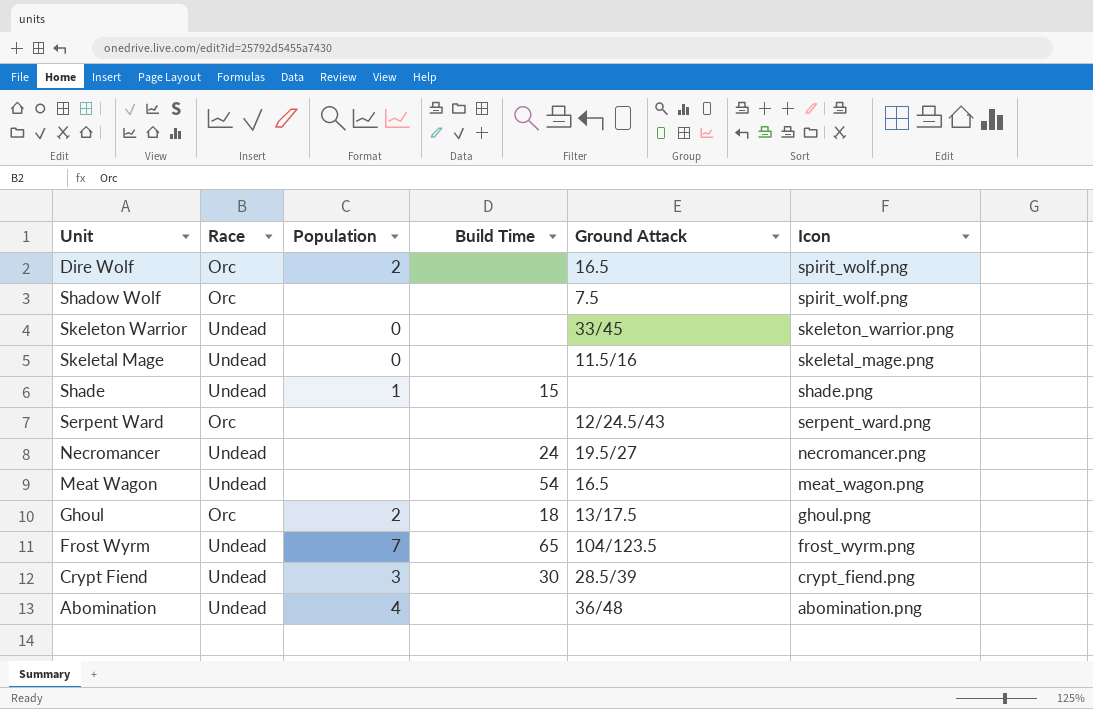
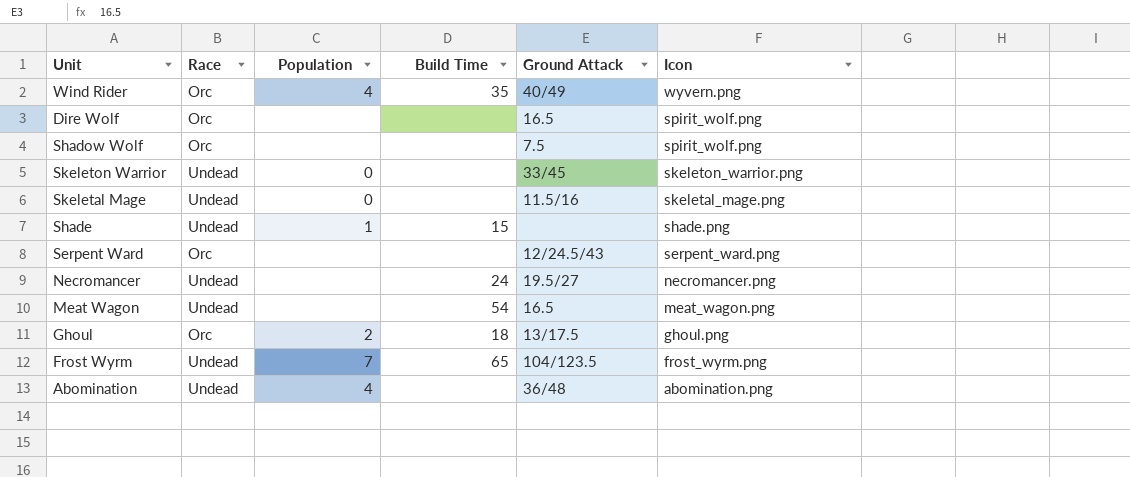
row Crypt Fiend: Undead | 3 | 30 | 28.5/39 | crypt_fiend.png -> none
row Wind Rider: none -> Orc | 4 | 35 | 40/49 | wyvern.png
Dire Wolf | Population: 2 -> none

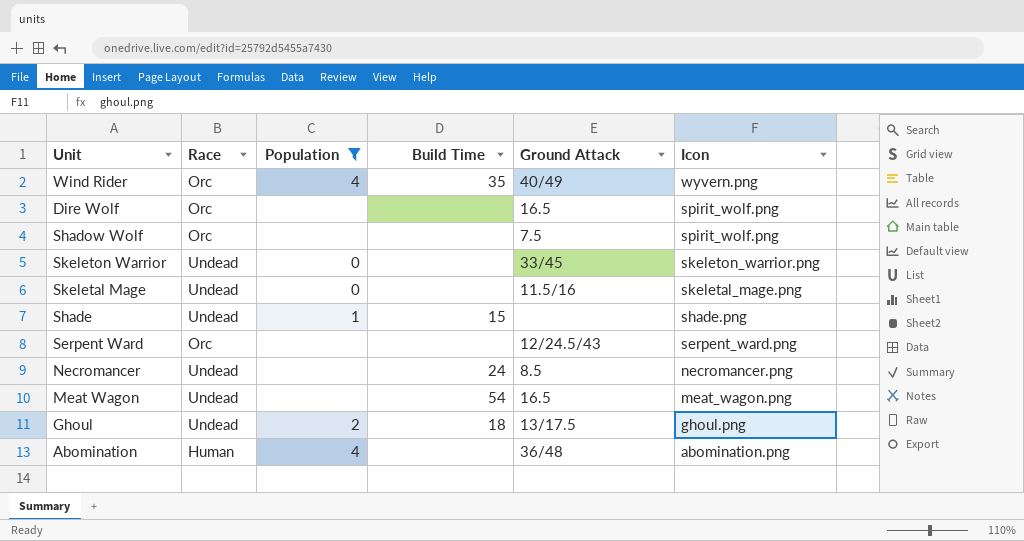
filter: none -> Population != 7
Necromancer | Ground Attack: 19.5/27 -> 8.5
Ghoul | Race: Orc -> Undead
Abomination | Race: Undead -> Human

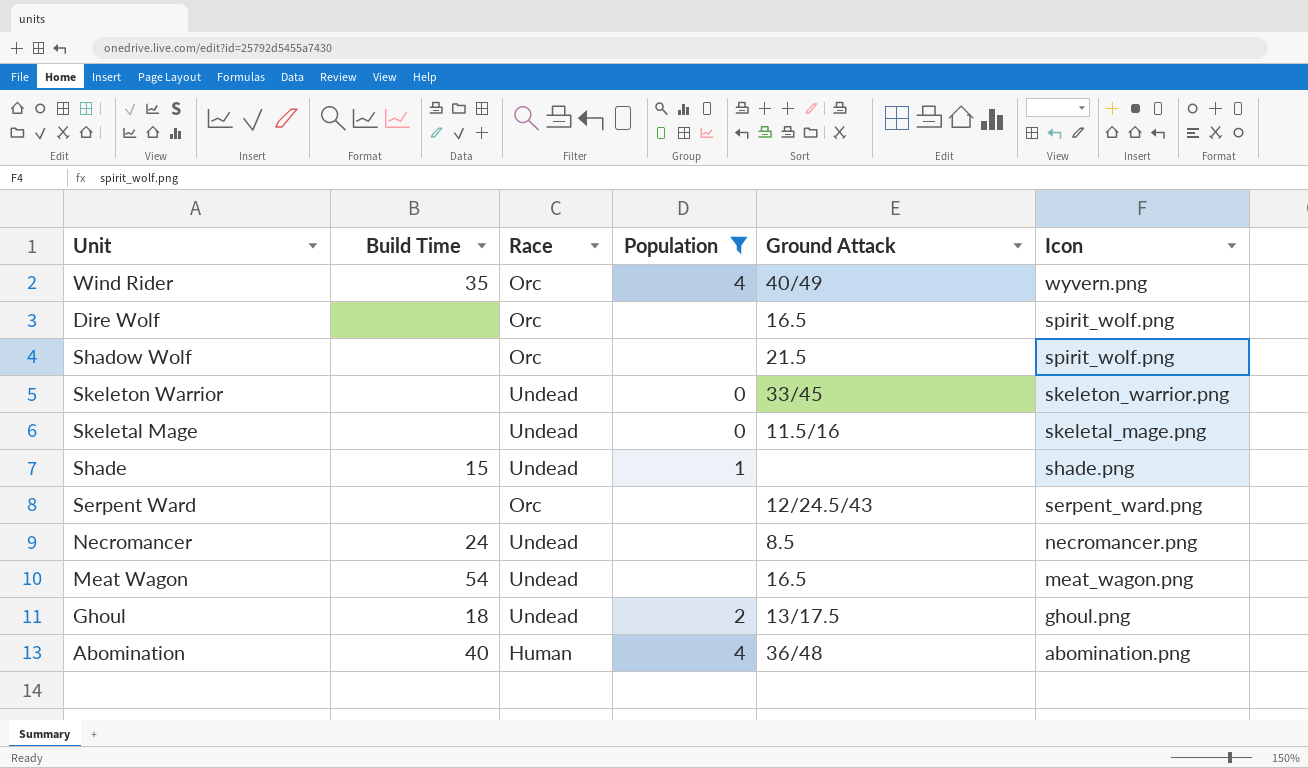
column Build Time | position: 4 -> 2
Shadow Wolf | Ground Attack: 7.5 -> 21.5
Abomination | Build Time: none -> 40

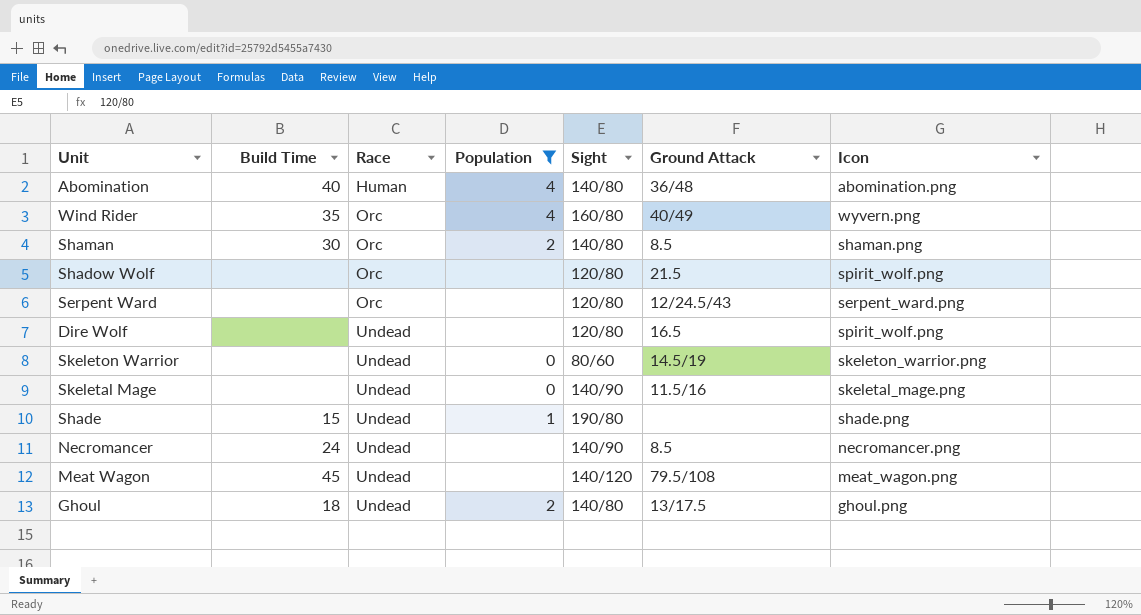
row order: Icon descending -> Race ascending
column Sight | position: none -> 5
row Shaman: none -> 30 | Orc | 2 | 140/80 | 8.5 | shaman.png
Dire Wolf | Race: Orc -> Undead
Skeleton Warrior | Ground Attack: 33/45 -> 14.5/19
Meat Wagon | Build Time: 54 -> 45
Meat Wagon | Ground Attack: 16.5 -> 79.5/108

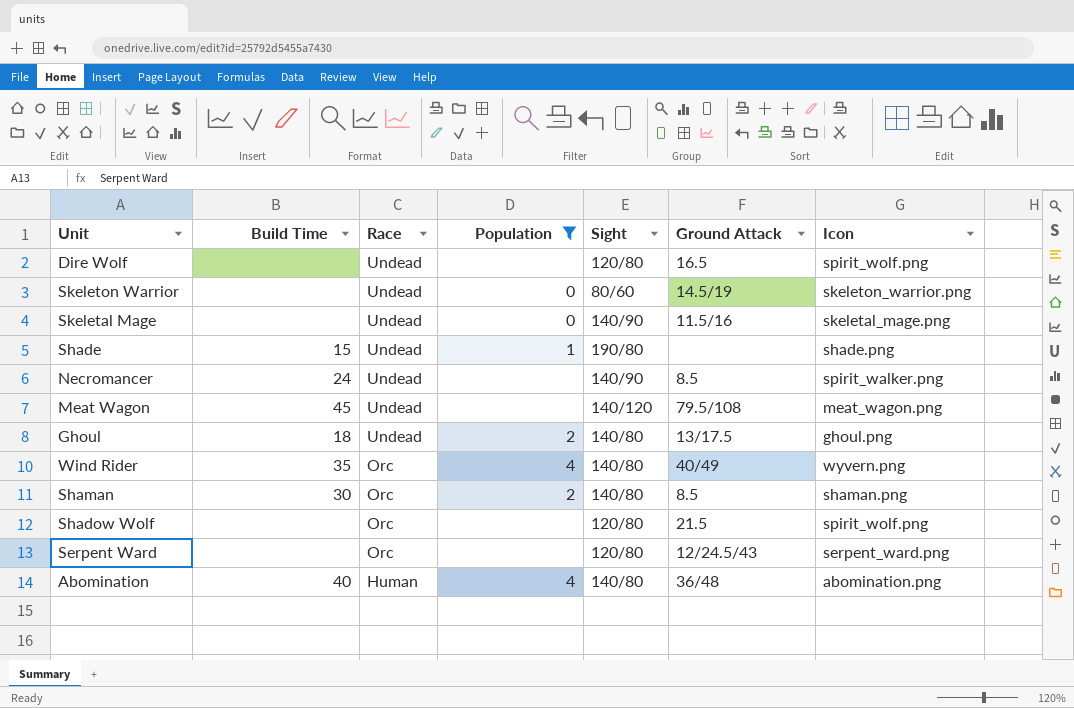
row order: Race ascending -> Race descending
Necromancer | Icon: necromancer.png -> spirit_walker.png
Wind Rider | Sight: 160/80 -> 140/80

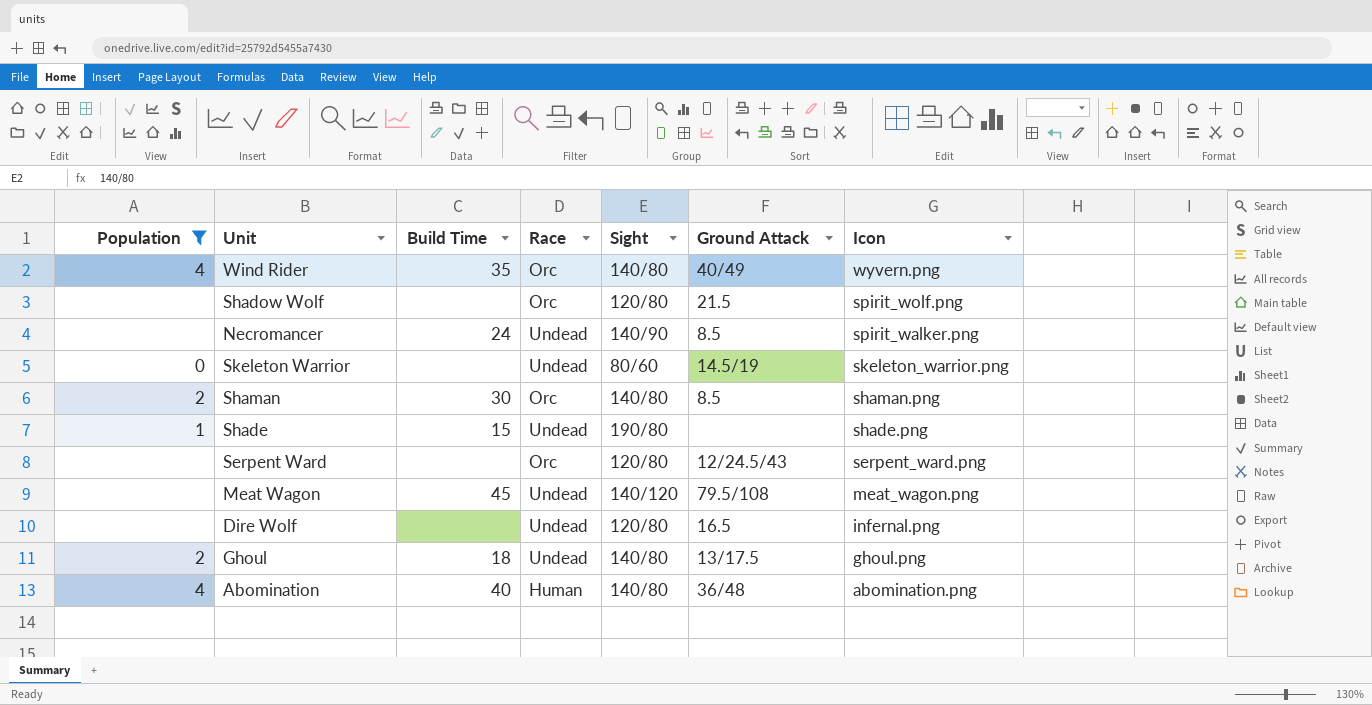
row order: Race descending -> Icon descending
column Population | position: 4 -> 1
row Skeletal Mage: none | Undead | 0 | 140/90 | 11.5/16 | skeletal_mage.png -> none
Dire Wolf | Icon: spirit_wolf.png -> infernal.png

